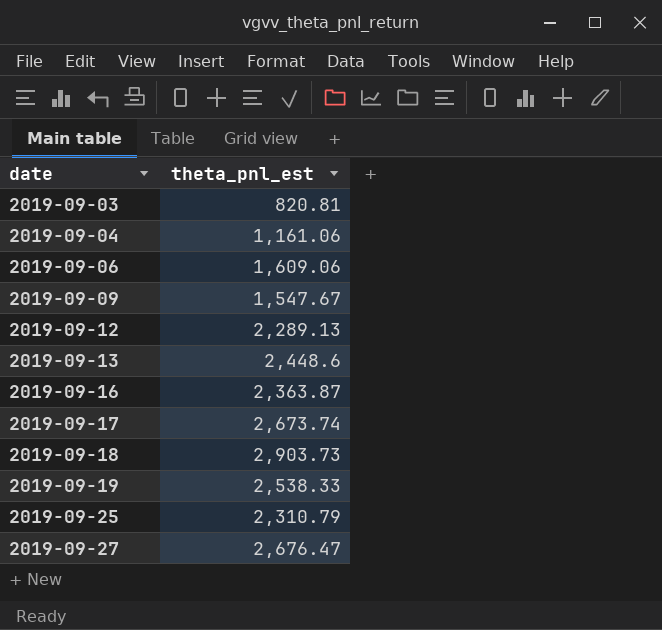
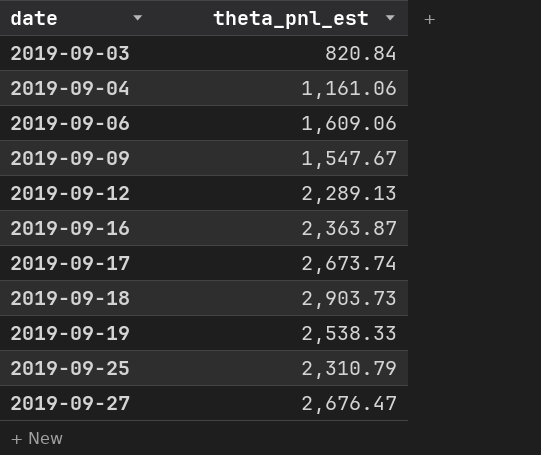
row 2019-09-13: 2,448.6 -> none
2019-09-03 | theta_pnl_est: 820.81 -> 820.84

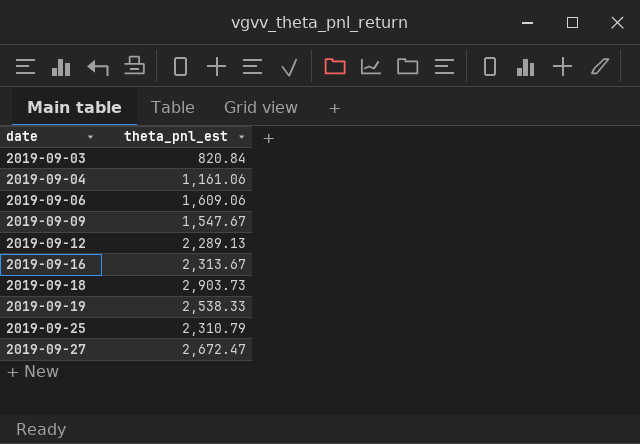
row 2019-09-17: 2,673.74 -> none
2019-09-16 | theta_pnl_est: 2,363.87 -> 2,313.67
2019-09-27 | theta_pnl_est: 2,676.47 -> 2,672.47

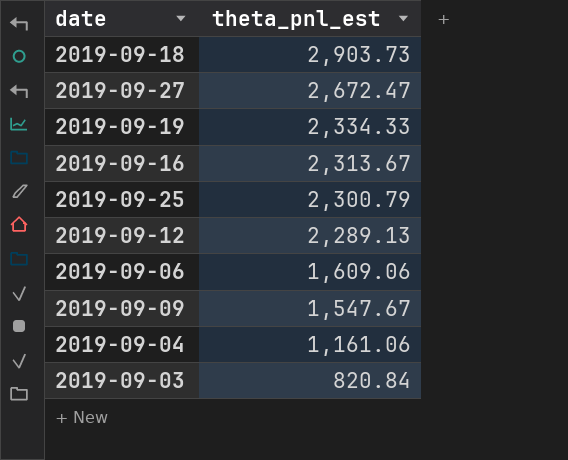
row order: date ascending -> theta_pnl_est descending
2019-09-19 | theta_pnl_est: 2,538.33 -> 2,334.33
2019-09-25 | theta_pnl_est: 2,310.79 -> 2,300.79

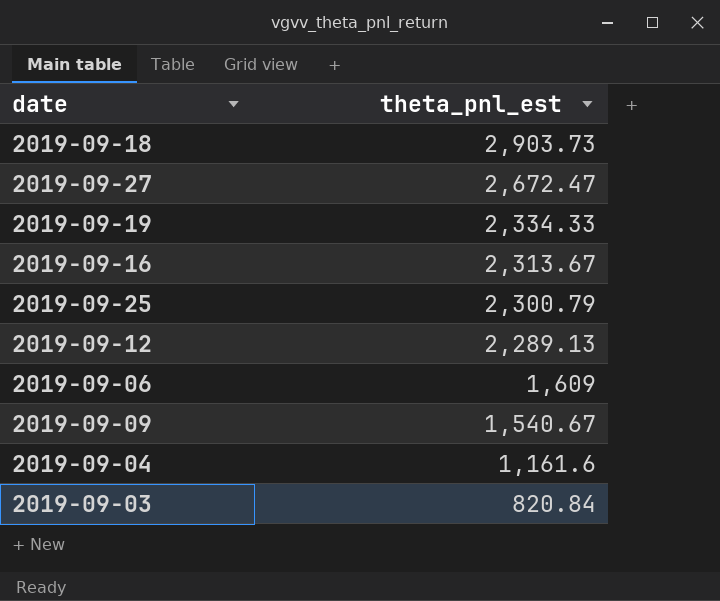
2019-09-06 | theta_pnl_est: 1,609.06 -> 1,609
2019-09-09 | theta_pnl_est: 1,547.67 -> 1,540.67
2019-09-04 | theta_pnl_est: 1,161.06 -> 1,161.6

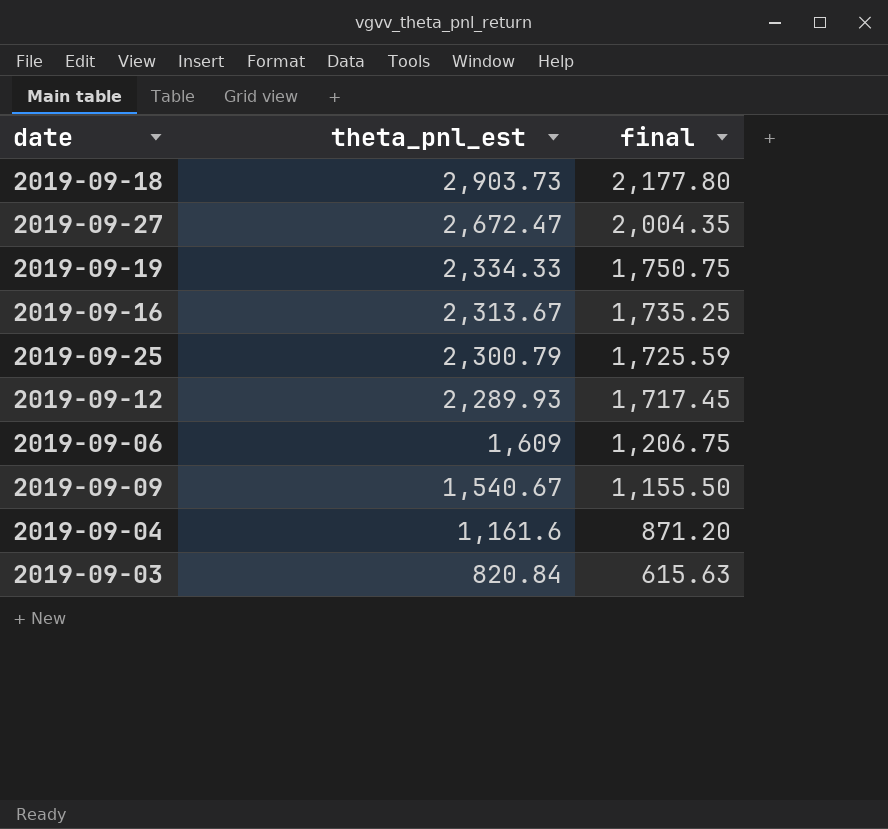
column final | formula: none -> [theta_pnl_est] * 0.75
2019-09-12 | theta_pnl_est: 2,289.13 -> 2,289.93

